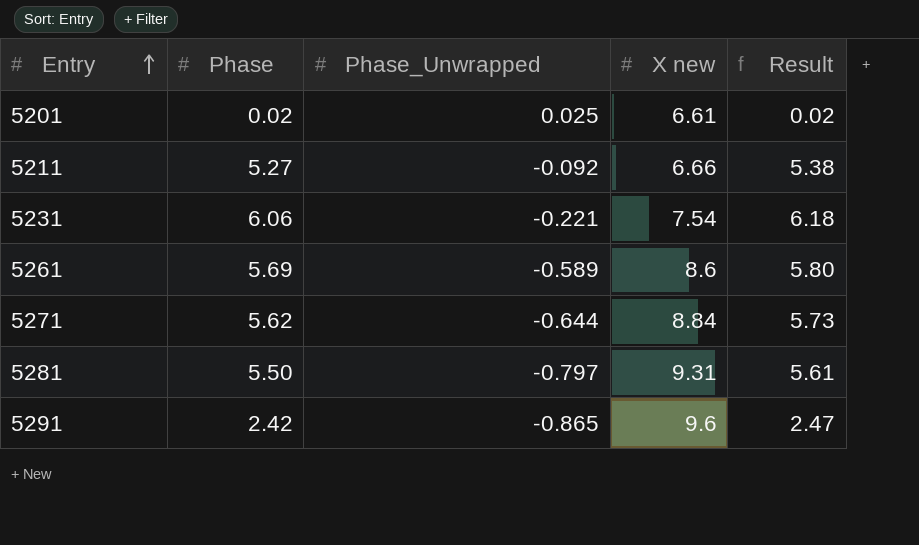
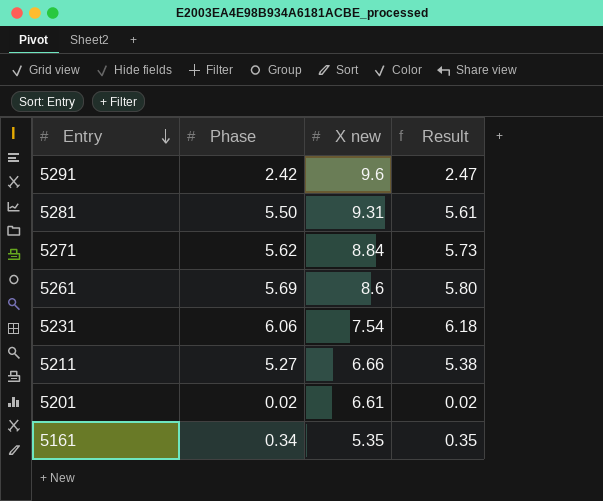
row order: Entry ascending -> Entry descending
column Phase_Unwrapped | position: 3 -> none
row 5161: none -> 0.34 | 5.35 | 0.35

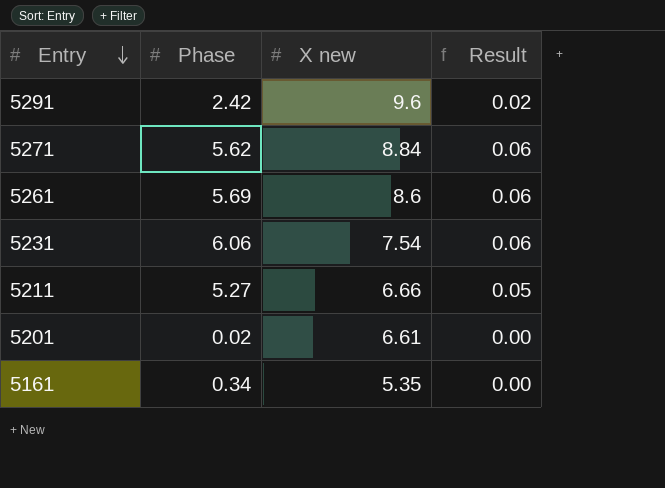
column Result | formula: [Phase] * 1.02 -> [Phase] * 0.01
row 5281: 5.50 | 9.31 | 5.61 -> none

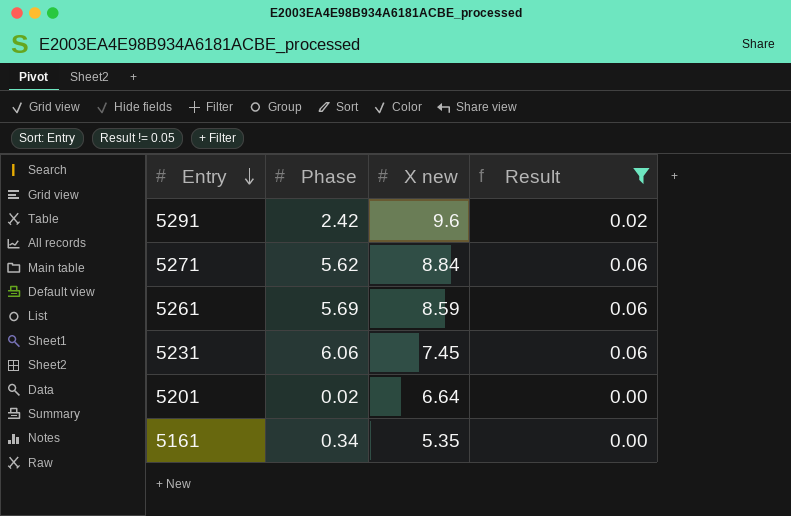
filter: none -> Result != 0.05
5261 | X new: 8.6 -> 8.59
5231 | X new: 7.54 -> 7.45
5201 | X new: 6.61 -> 6.64

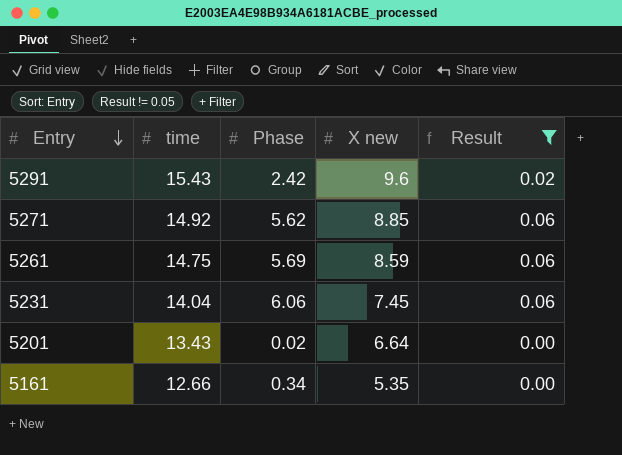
column time | position: none -> 2
5271 | X new: 8.84 -> 8.85

